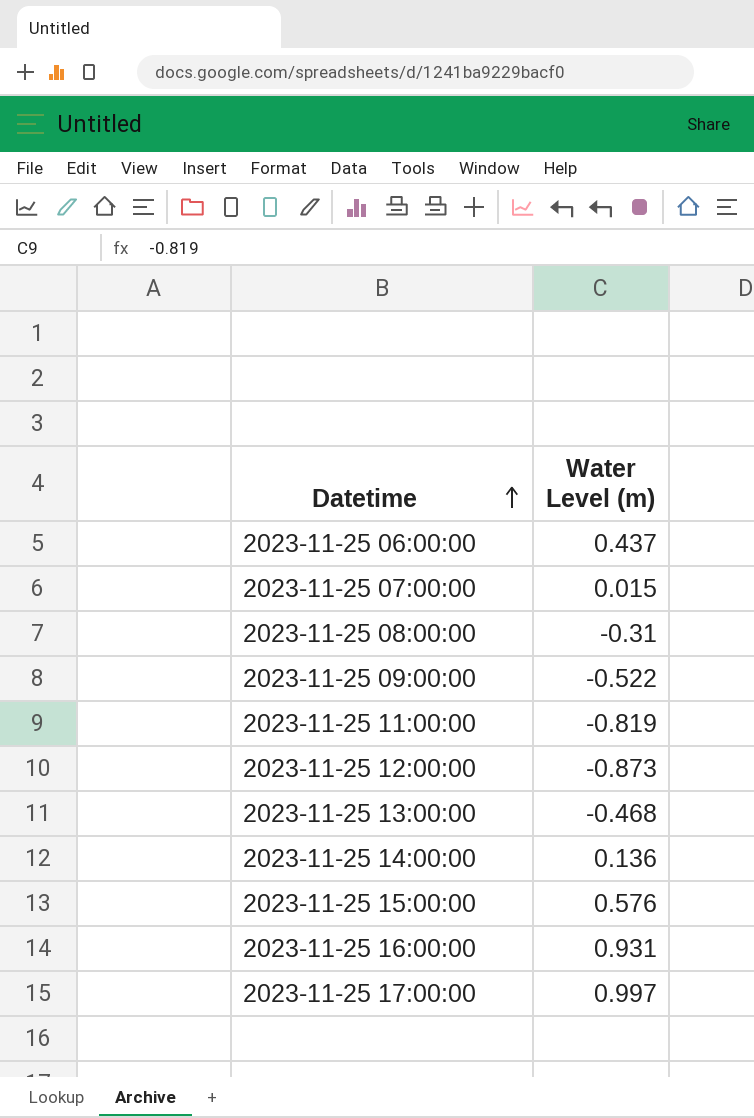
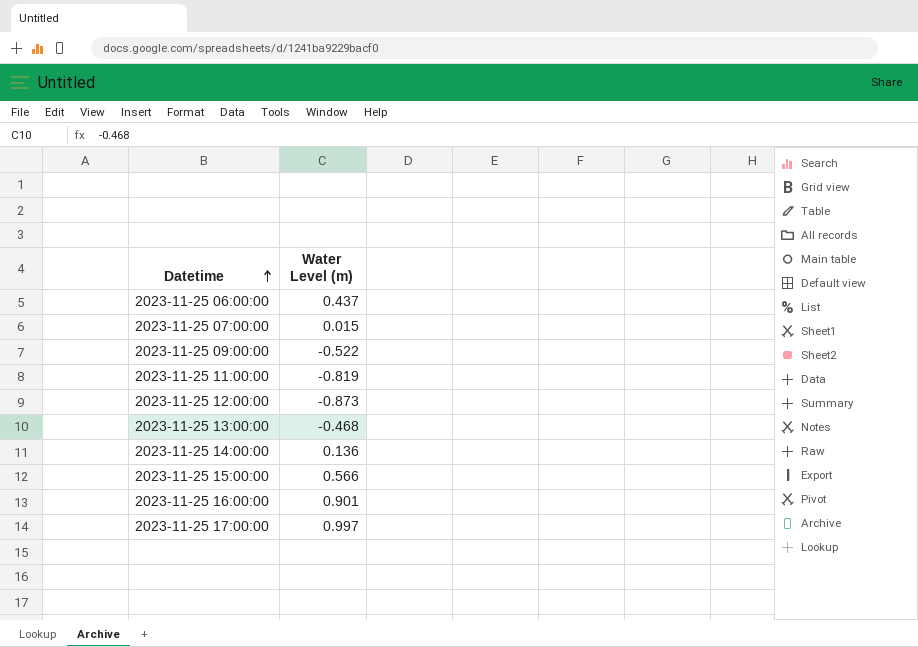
row 2023-11-25 08:00:00: -0.31 -> none
2023-11-25 15:00:00 | Water Level (m): 0.576 -> 0.566
2023-11-25 16:00:00 | Water Level (m): 0.931 -> 0.901

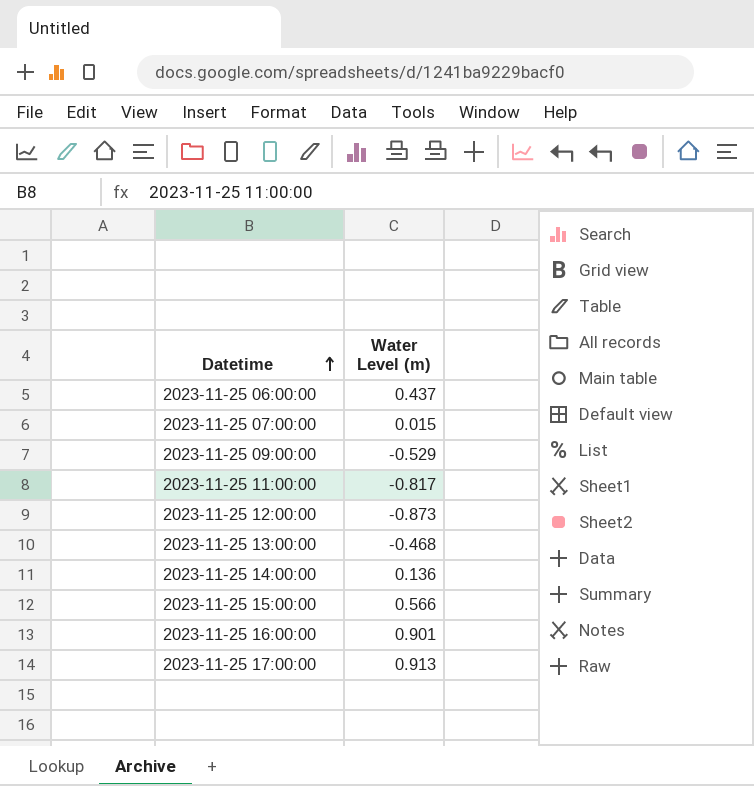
2023-11-25 09:00:00 | Water Level (m): -0.522 -> -0.529
2023-11-25 11:00:00 | Water Level (m): -0.819 -> -0.817
2023-11-25 17:00:00 | Water Level (m): 0.997 -> 0.913

